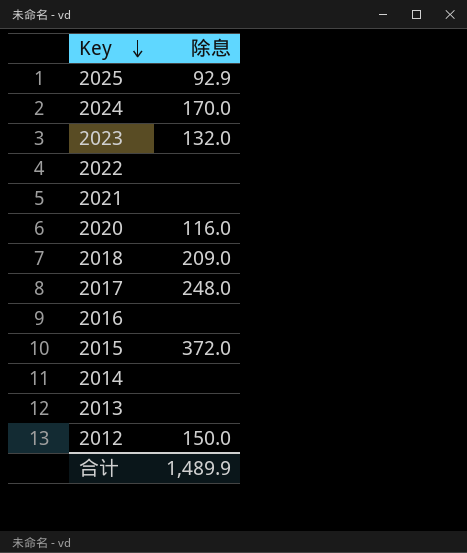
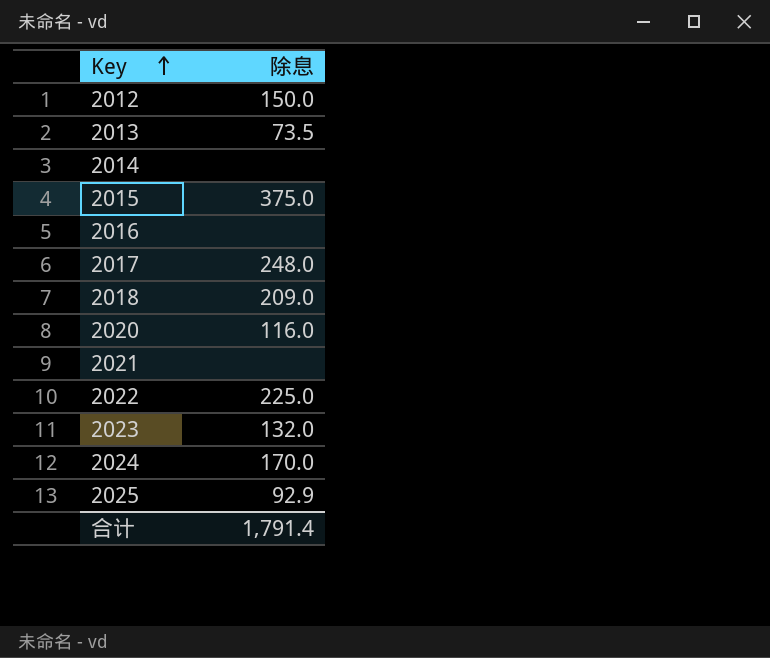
row order: Key descending -> Key ascending
2013 | 除息: none -> 73.5
2015 | 除息: 372.0 -> 375.0
2022 | 除息: none -> 225.0
合计 | 除息: 1,489.9 -> 1,791.4

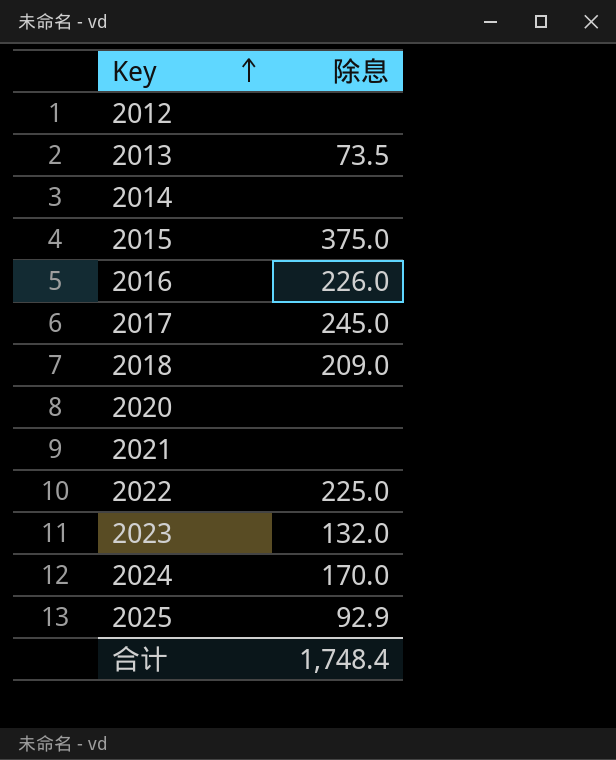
2012 | 除息: 150.0 -> none
2016 | 除息: none -> 226.0
2017 | 除息: 248.0 -> 245.0
2020 | 除息: 116.0 -> none
合计 | 除息: 1,791.4 -> 1,748.4

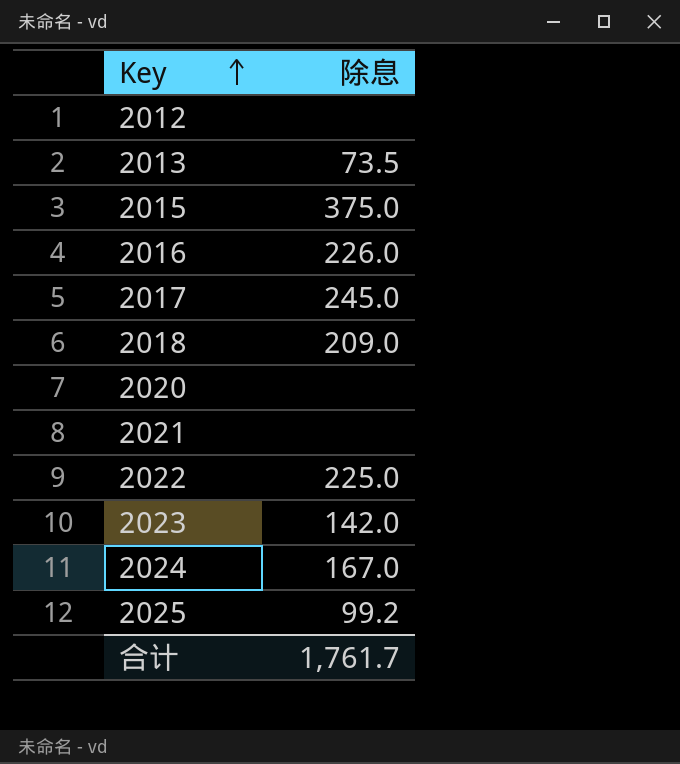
row 2014: none -> none
2023 | 除息: 132.0 -> 142.0
2024 | 除息: 170.0 -> 167.0
2025 | 除息: 92.9 -> 99.2
合计 | 除息: 1,748.4 -> 1,761.7

